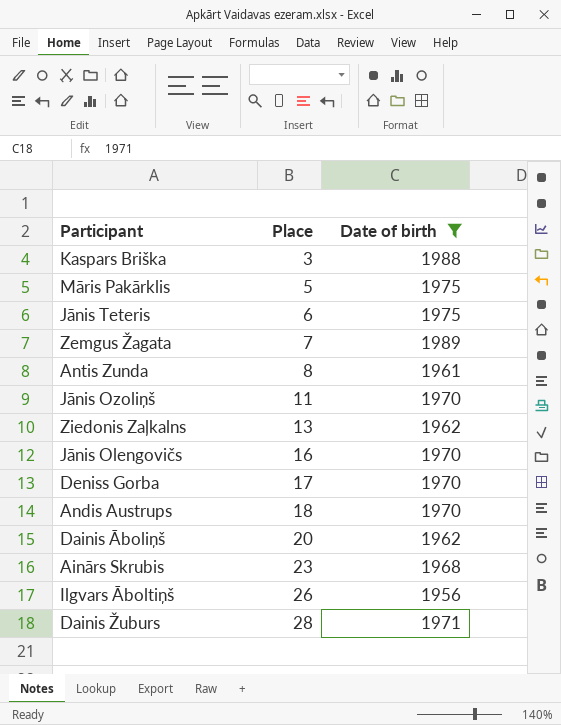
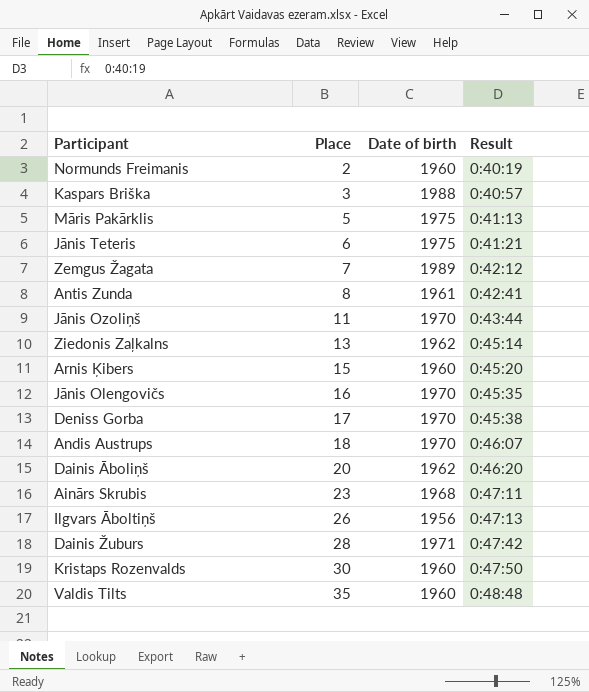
filter: Date of birth != 1960 -> none
column Result | position: none -> 4

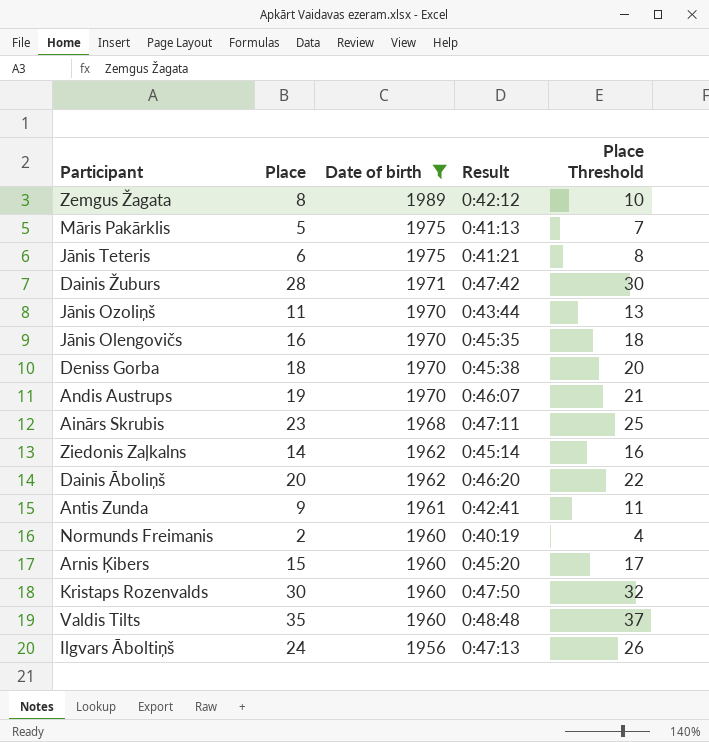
filter: none -> Date of birth != 1988
row order: Place ascending -> Date of birth descending
column Place Threshold | formula: none -> [Place] + 2
Zemgus Žagata | Place: 7 -> 8
Deniss Gorba | Place: 17 -> 18
Andis Austrups | Place: 18 -> 19
Ziedonis Zaļkalns | Place: 13 -> 14
Antis Zunda | Place: 8 -> 9
Ilgvars Āboltiņš | Place: 26 -> 24

